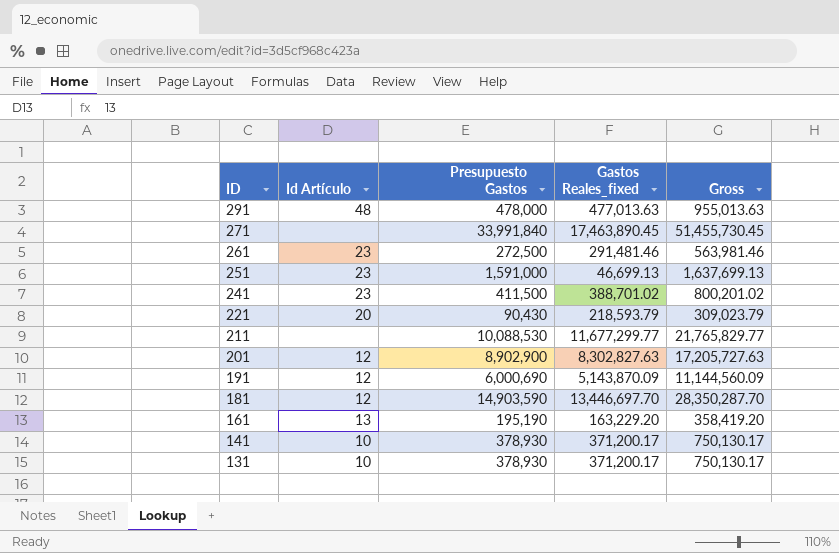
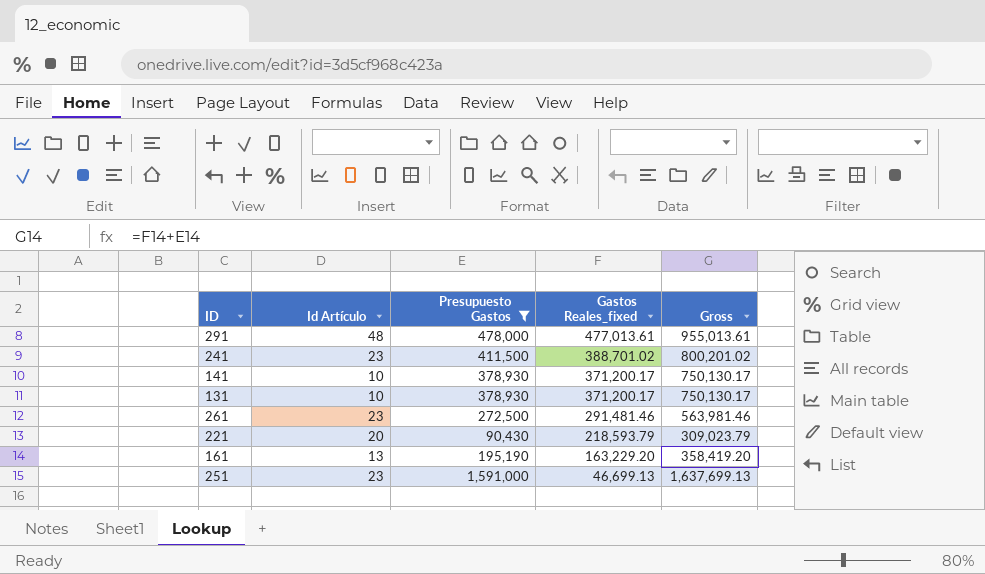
filter: none -> Presupuesto Gastos <= 1,591,000
row order: ID descending -> Gastos Reales_fixed descending
291 | Gastos Reales_fixed: 477,013.63 -> 477,013.61
291 | Gross: 955,013.63 -> 955,013.61

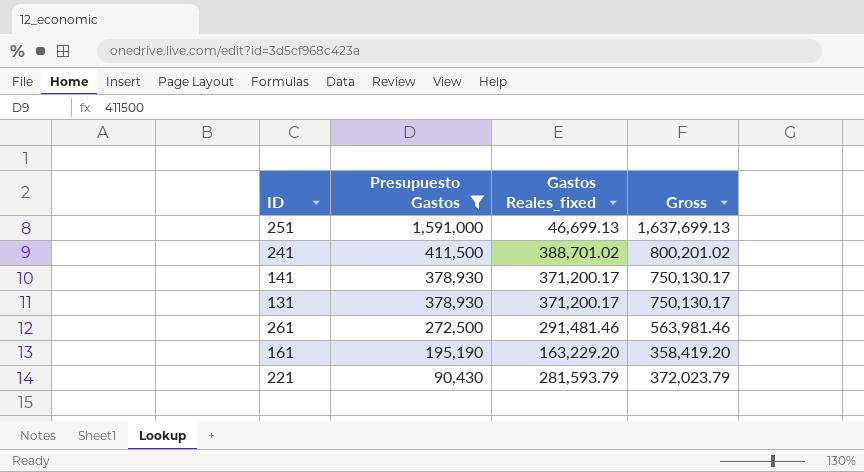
row order: Gastos Reales_fixed descending -> Presupuesto Gastos descending
column Id Artículo | position: 2 -> none
row 291: 48 | 478,000 | 477,013.61 | 955,013.61 -> none
221 | Gastos Reales_fixed: 218,593.79 -> 281,593.79
221 | Gross: 309,023.79 -> 372,023.79

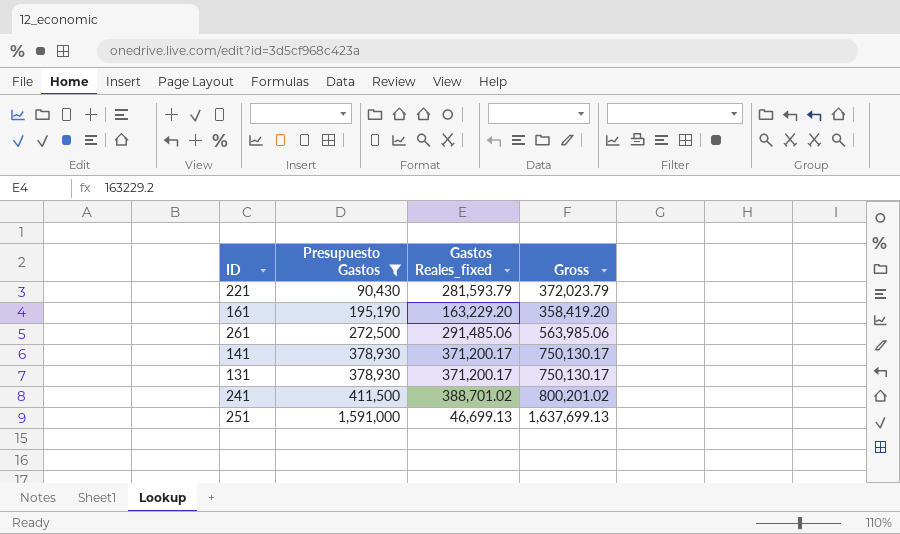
row order: Presupuesto Gastos descending -> Presupuesto Gastos ascending
261 | Gastos Reales_fixed: 291,481.46 -> 291,485.06
261 | Gross: 563,981.46 -> 563,985.06

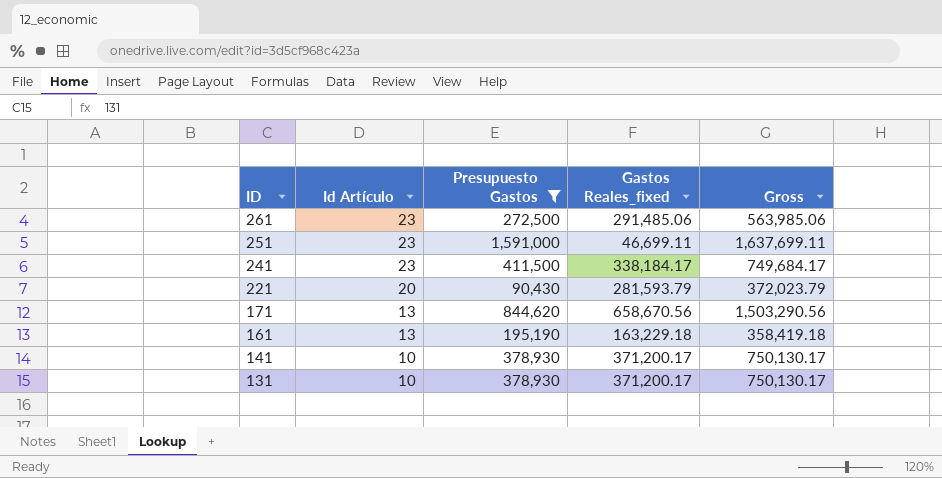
row order: Presupuesto Gastos ascending -> ID descending
column Id Artículo | position: none -> 2
251 | Gastos Reales_fixed: 46,699.13 -> 46,699.11
251 | Gross: 1,637,699.13 -> 1,637,699.11
241 | Gastos Reales_fixed: 388,701.02 -> 338,184.17
241 | Gross: 800,201.02 -> 749,684.17
row 171: none -> 13 | 844,620 | 658,670.56 | 1,503,290.56
161 | Gastos Reales_fixed: 163,229.20 -> 163,229.18
161 | Gross: 358,419.20 -> 358,419.18

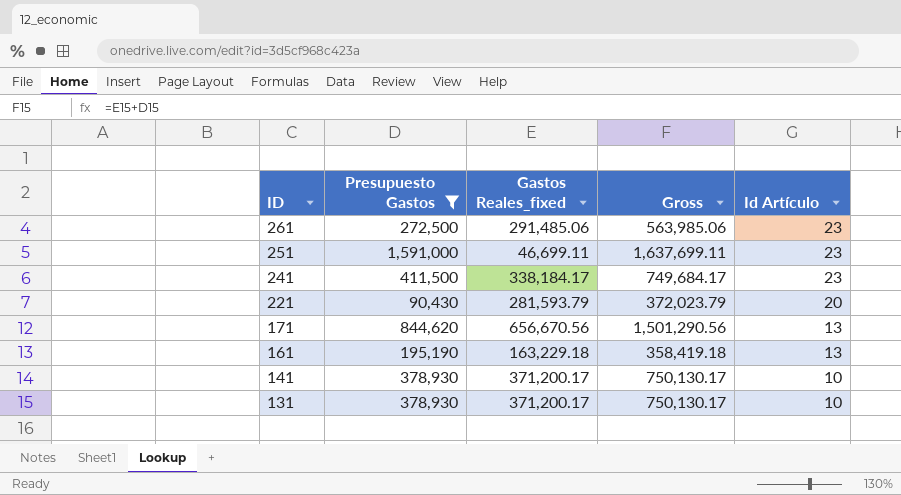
column Id Artículo | position: 2 -> 5
171 | Gastos Reales_fixed: 658,670.56 -> 656,670.56
171 | Gross: 1,503,290.56 -> 1,501,290.56

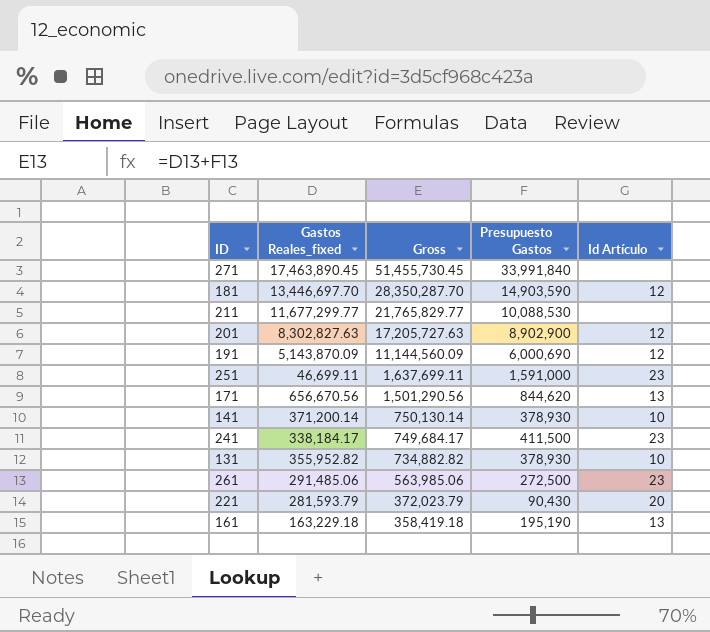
filter: Presupuesto Gastos <= 1,591,000 -> none
row order: ID descending -> Gross descending
column Presupuesto Gastos | position: 2 -> 4
141 | Gastos Reales_fixed: 371,200.17 -> 371,200.14
141 | Gross: 750,130.17 -> 750,130.14
131 | Gastos Reales_fixed: 371,200.17 -> 355,952.82
131 | Gross: 750,130.17 -> 734,882.82

